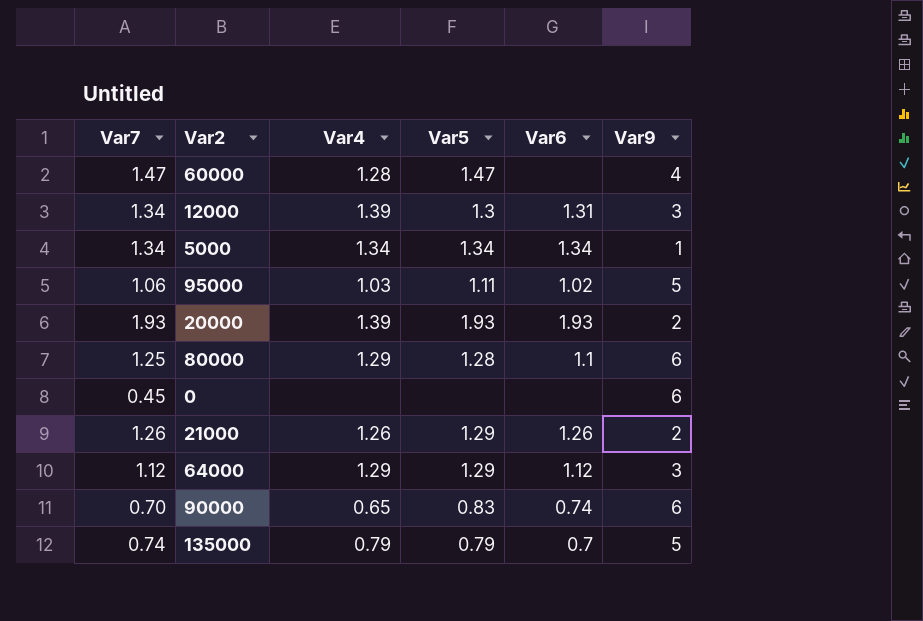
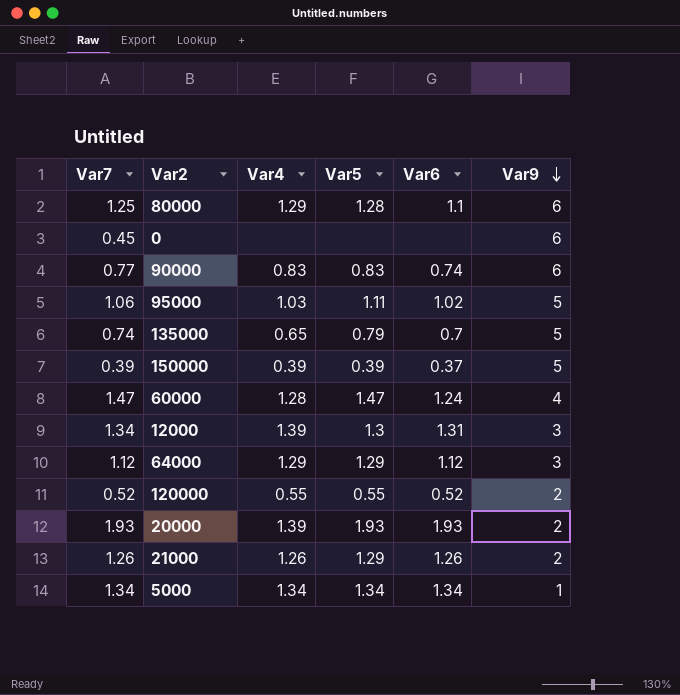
row order: none -> Var9 descending
90000 | Var7: 0.70 -> 0.77
90000 | Var4: 0.65 -> 0.83
135000 | Var4: 0.79 -> 0.65
row 150000: none -> 0.39 | 0.39 | 0.39 | 0.37 | 5
60000 | Var6: none -> 1.24
row 120000: none -> 0.52 | 0.55 | 0.55 | 0.52 | 2

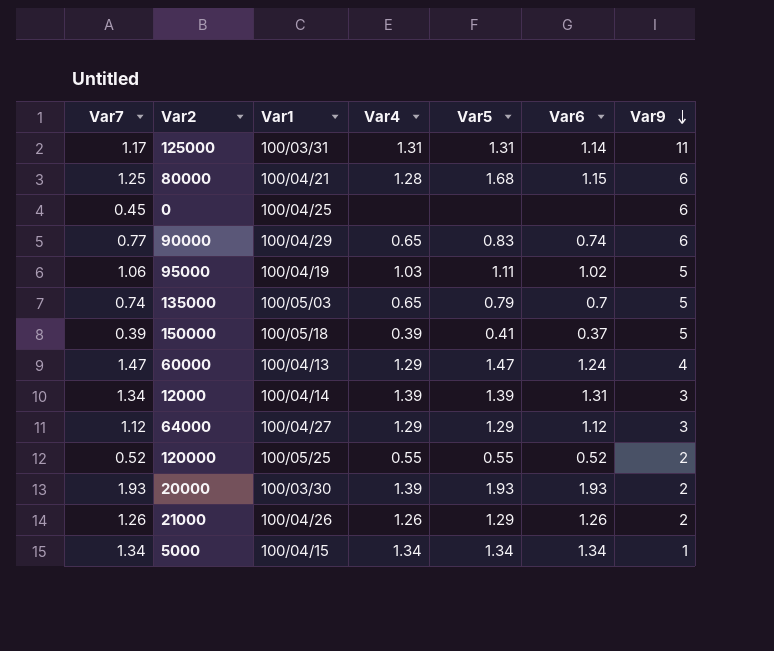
column Var1 | position: none -> 3
row 125000: none -> 1.17 | 100/03/31 | 1.31 | 1.31 | 1.14 | 11
80000 | Var4: 1.29 -> 1.28
80000 | Var5: 1.28 -> 1.68
80000 | Var6: 1.1 -> 1.15
90000 | Var4: 0.83 -> 0.65
150000 | Var5: 0.39 -> 0.41
60000 | Var4: 1.28 -> 1.29
12000 | Var5: 1.3 -> 1.39

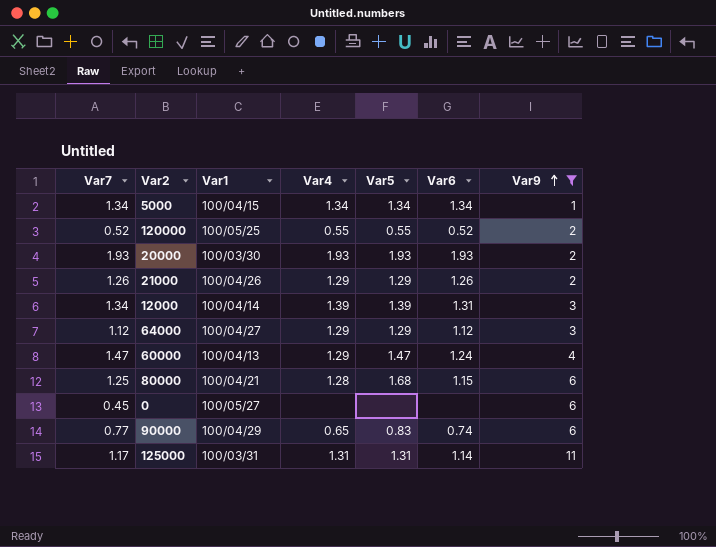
filter: none -> Var9 != 5
row order: Var9 descending -> Var9 ascending
20000 | Var4: 1.39 -> 1.93
21000 | Var4: 1.26 -> 1.29
0 | Var1: 100/04/25 -> 100/05/27

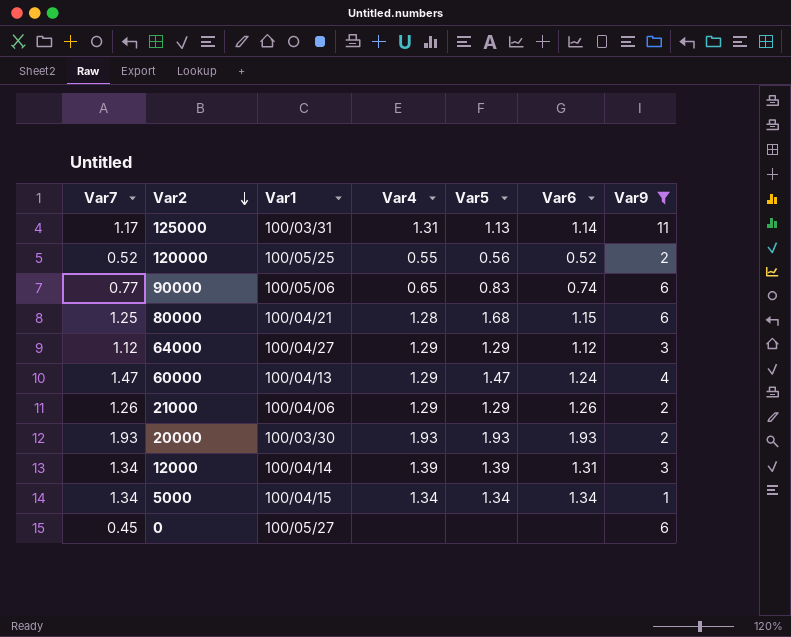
row order: Var9 ascending -> Var2 descending
125000 | Var5: 1.31 -> 1.13
120000 | Var5: 0.55 -> 0.56
90000 | Var1: 100/04/29 -> 100/05/06
21000 | Var1: 100/04/26 -> 100/04/06

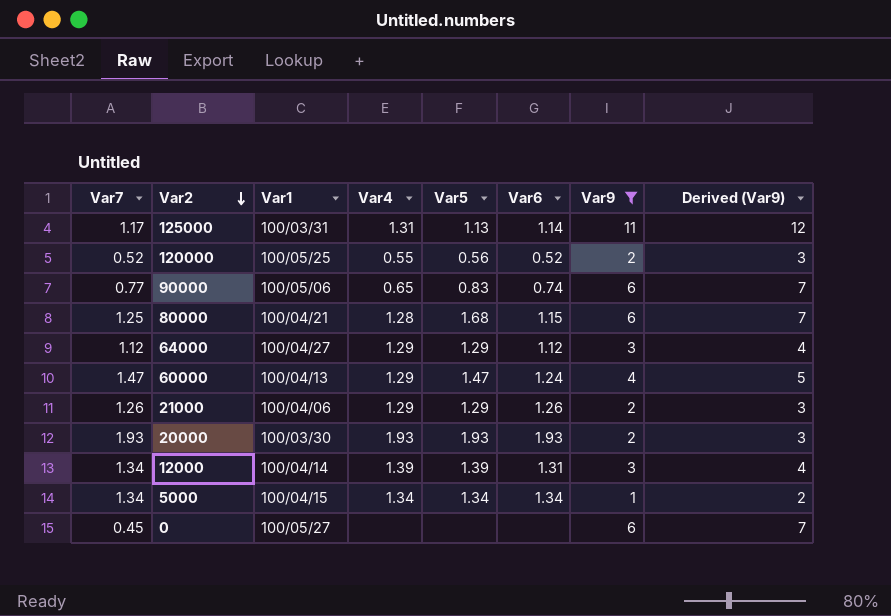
column Derived (Var9) | formula: none -> [Var9] + 1

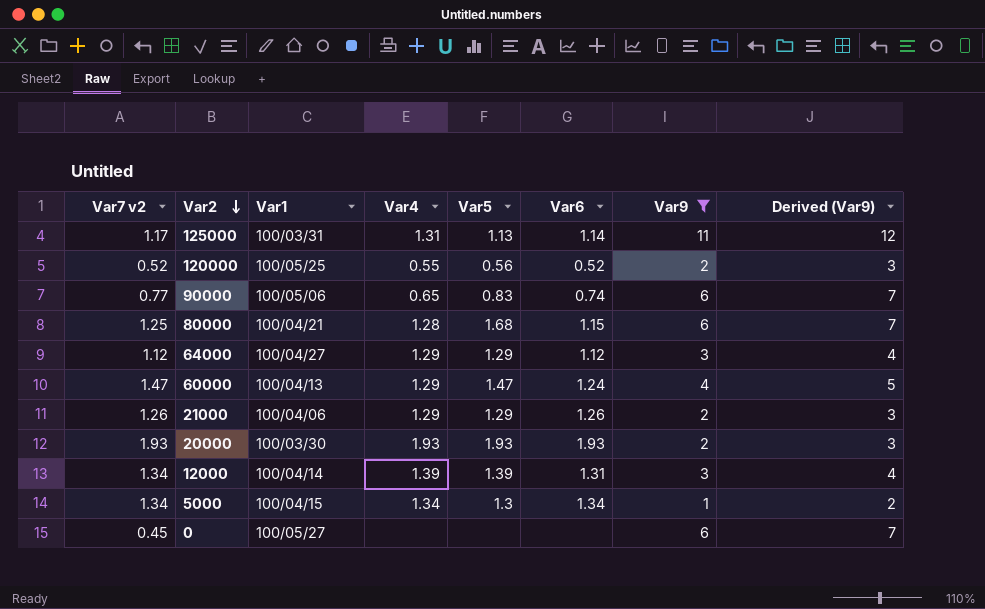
column name: Var7 -> Var7 v2
5000 | Var5: 1.34 -> 1.3

